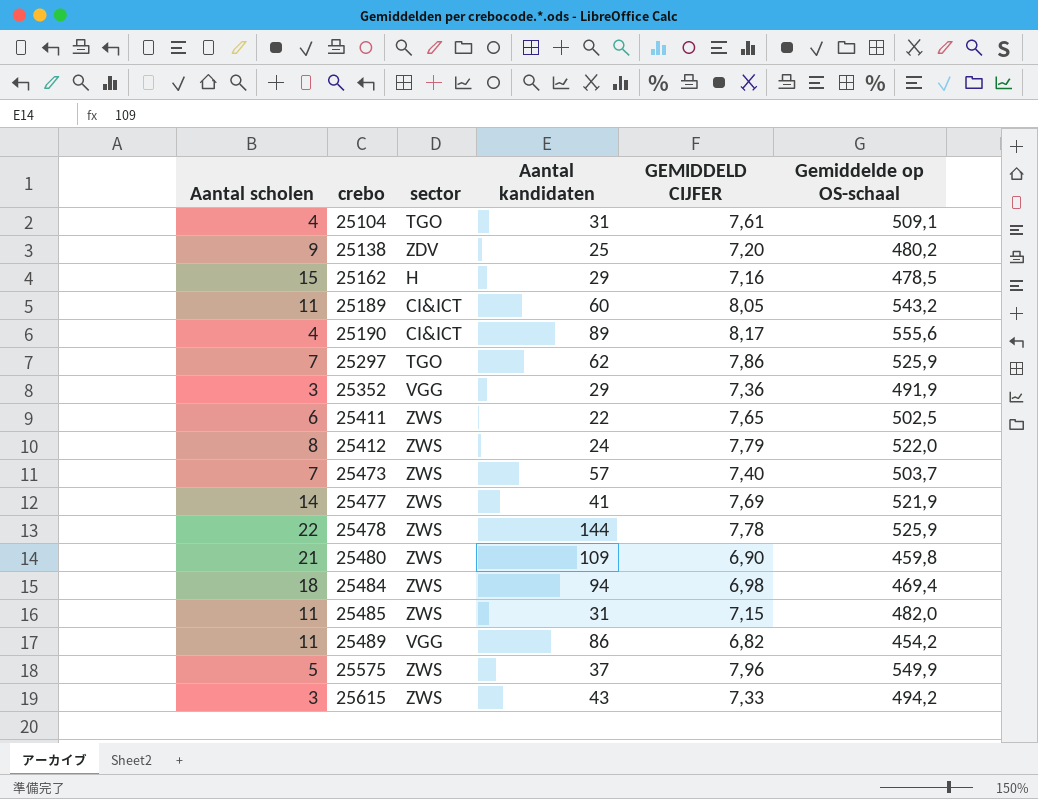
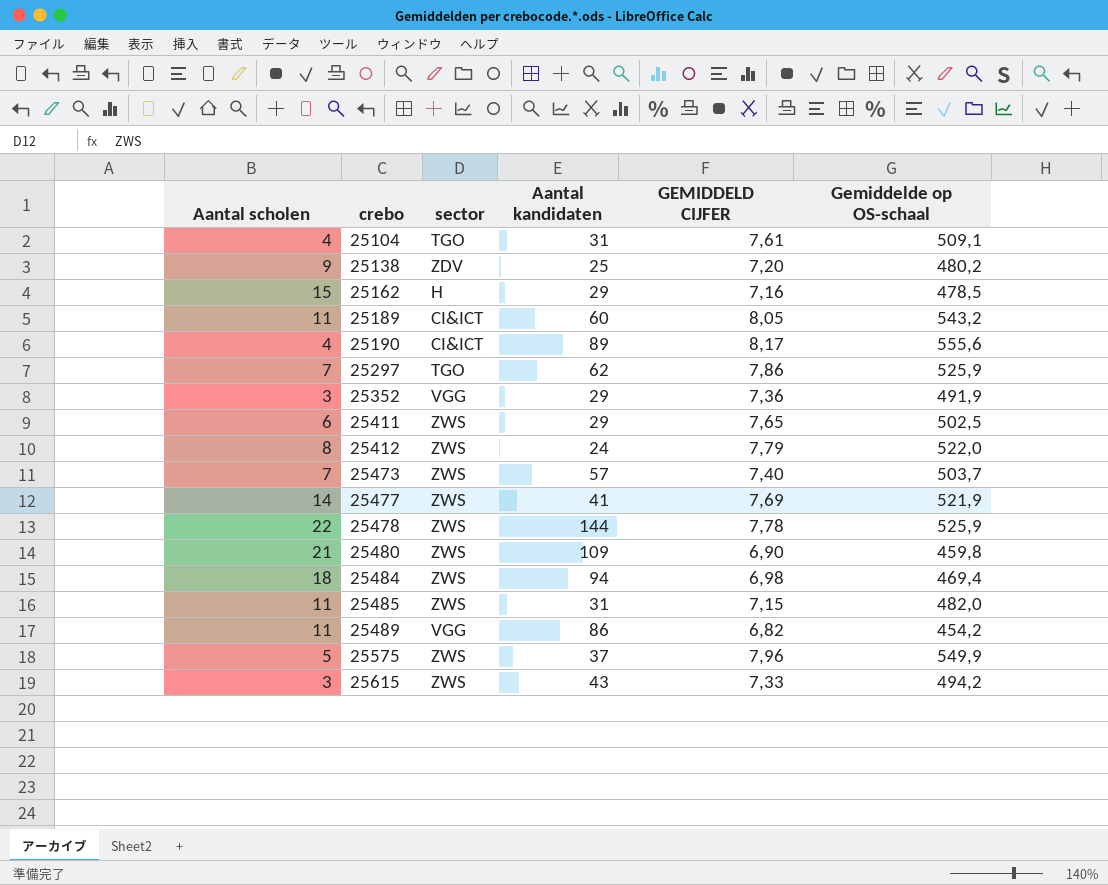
25411 | Aantal kandidaten: 22 -> 29

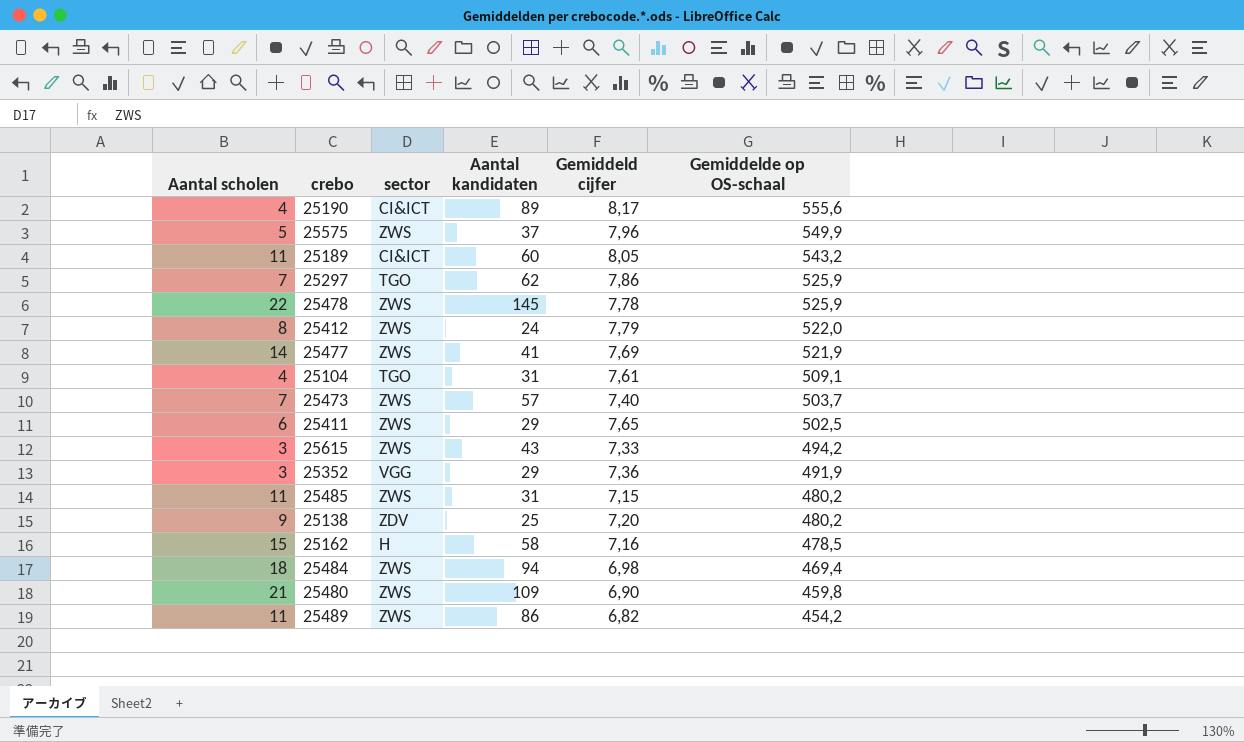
row order: crebo ascending -> Gemiddelde op OS-schaal descending
column name: GEMIDDELD CIJFER -> Gemiddeld cijfer
25478 | Aantal kandidaten: 144 -> 145
25485 | Gemiddelde op OS-schaal: 482,0 -> 480,2
25162 | Aantal kandidaten: 29 -> 58
25489 | sector: VGG -> ZWS

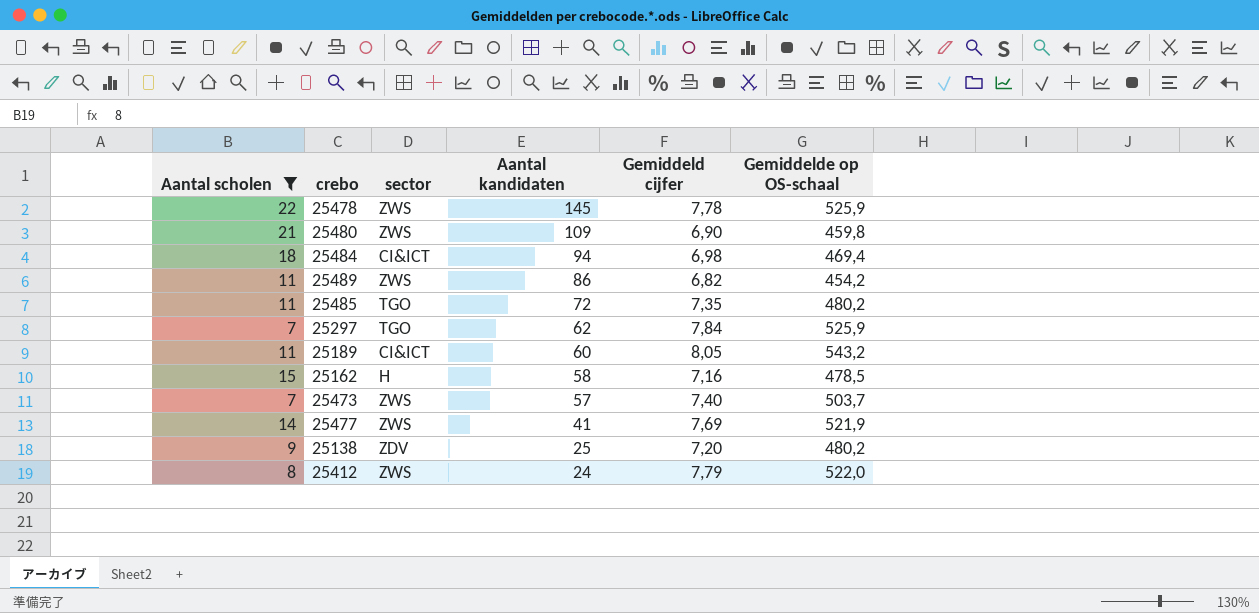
filter: none -> Aantal scholen >= 7
row order: Gemiddelde op OS-schaal descending -> Aantal kandidaten descending
25484 | sector: ZWS -> CI&ICT
25485 | sector: ZWS -> TGO
25485 | Aantal kandidaten: 31 -> 72
25485 | Gemiddeld cijfer: 7,15 -> 7,35
25297 | Gemiddeld cijfer: 7,86 -> 7,84

